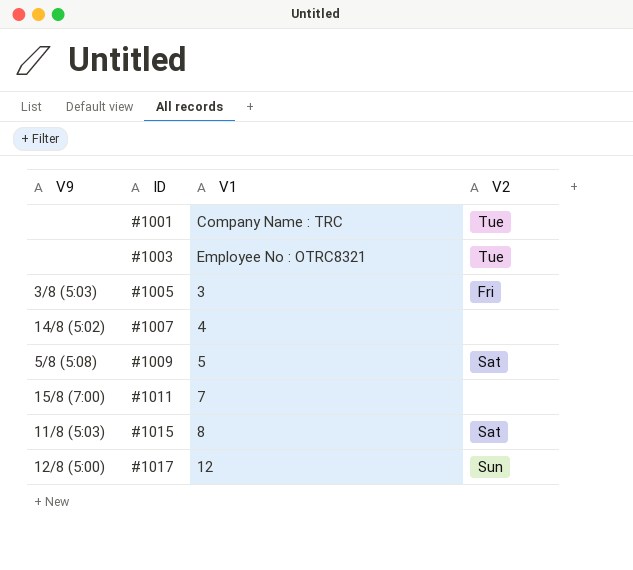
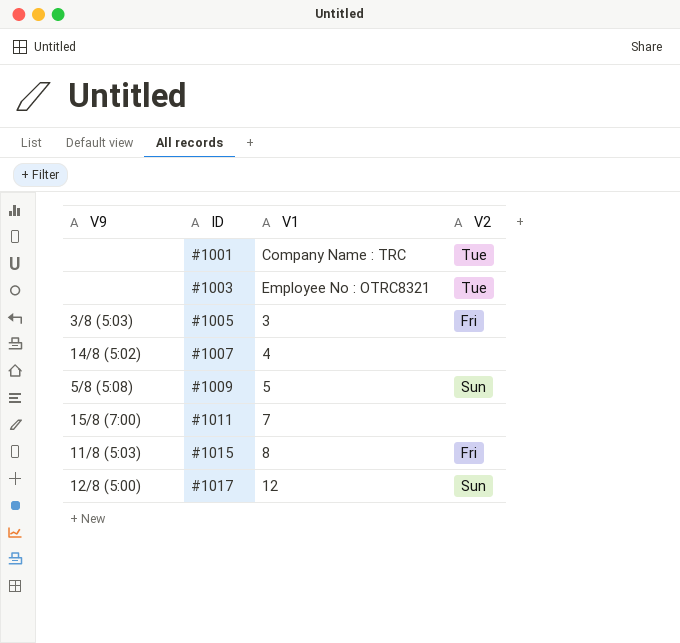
#1009 | V2: Sat -> Sun
#1015 | V2: Sat -> Fri

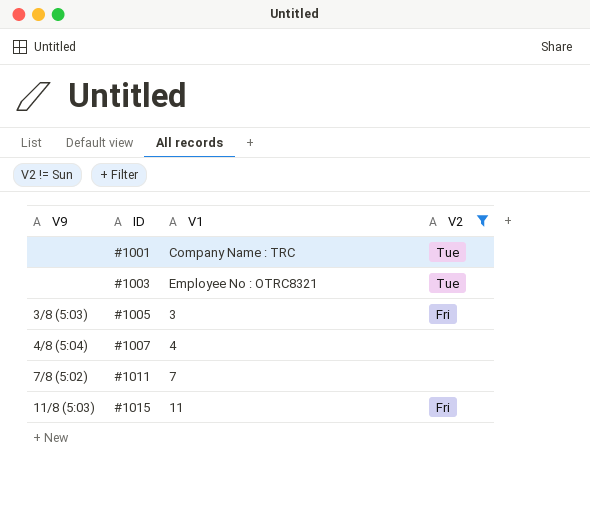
filter: none -> V2 != Sun
#1007 | V9: 14/8 (5:02) -> 4/8 (5:04)
#1011 | V9: 15/8 (7:00) -> 7/8 (5:02)
#1015 | V1: 8 -> 11

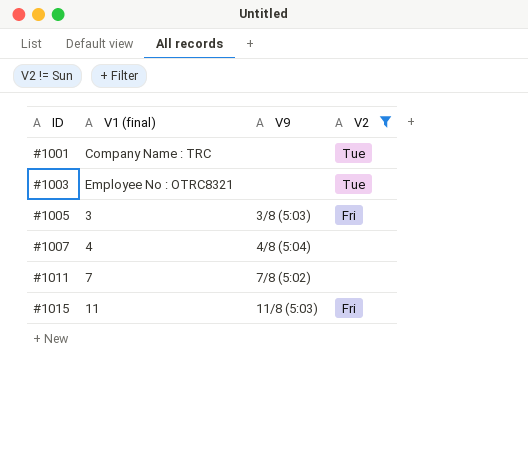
column name: V1 -> V1 (final)
column V9 | position: 1 -> 3

